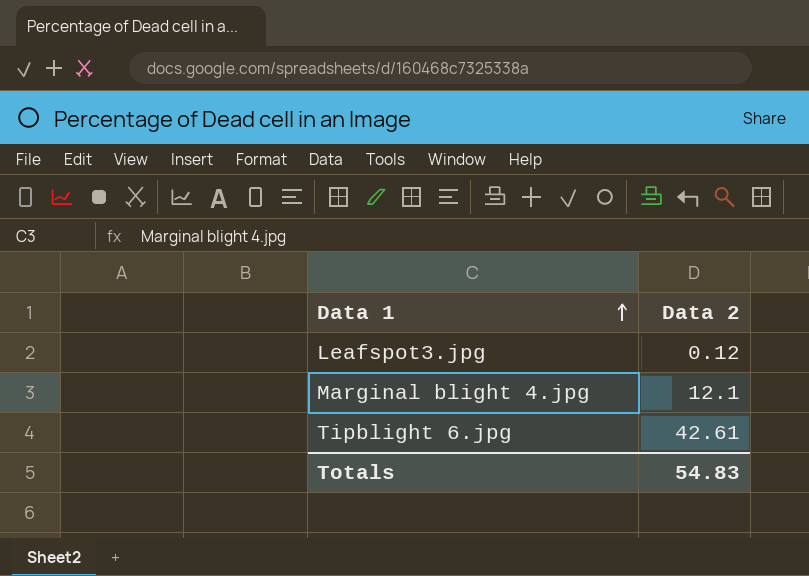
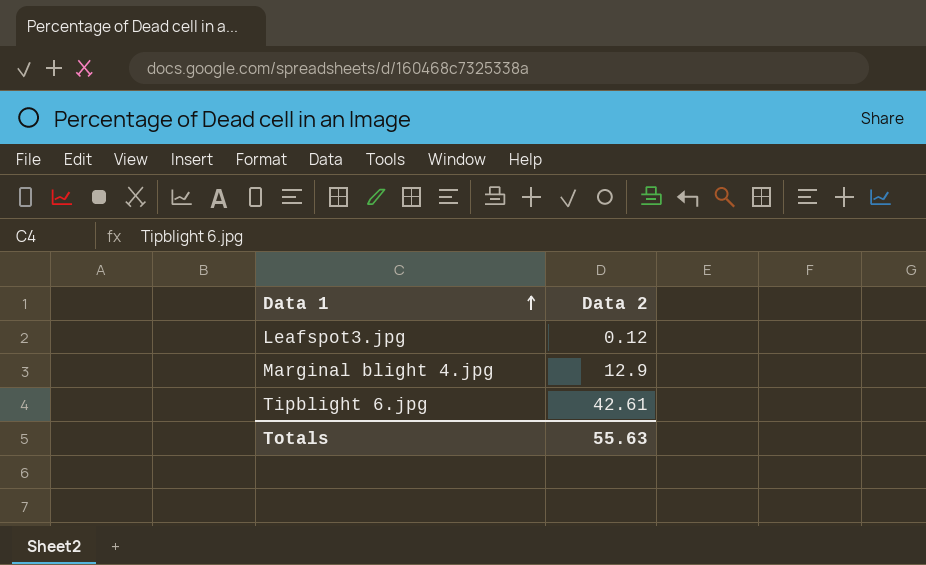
Marginal blight 4.jpg | Data 2: 12.1 -> 12.9
Totals | Data 2: 54.83 -> 55.63

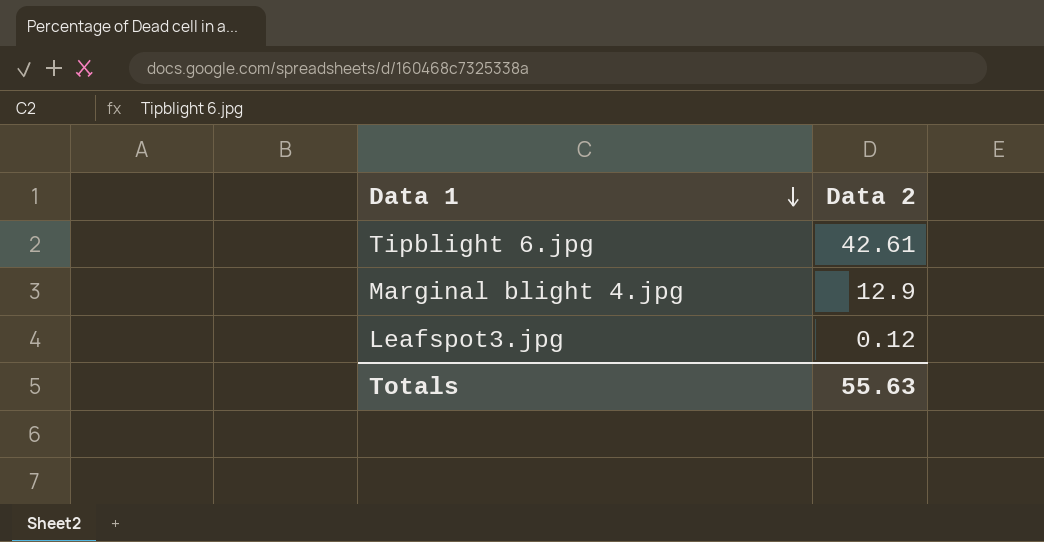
row order: Data 1 ascending -> Data 1 descending

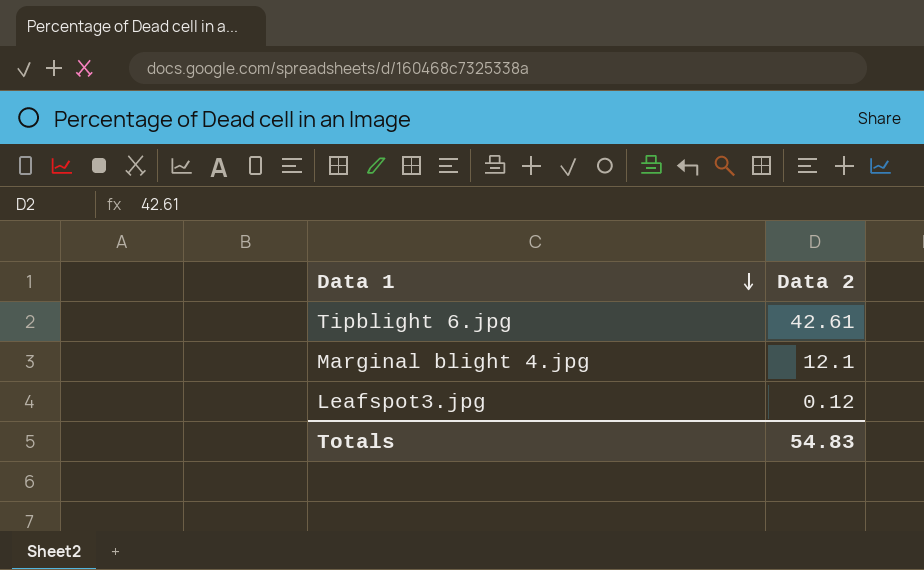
Marginal blight 4.jpg | Data 2: 12.9 -> 12.1
Totals | Data 2: 55.63 -> 54.83

